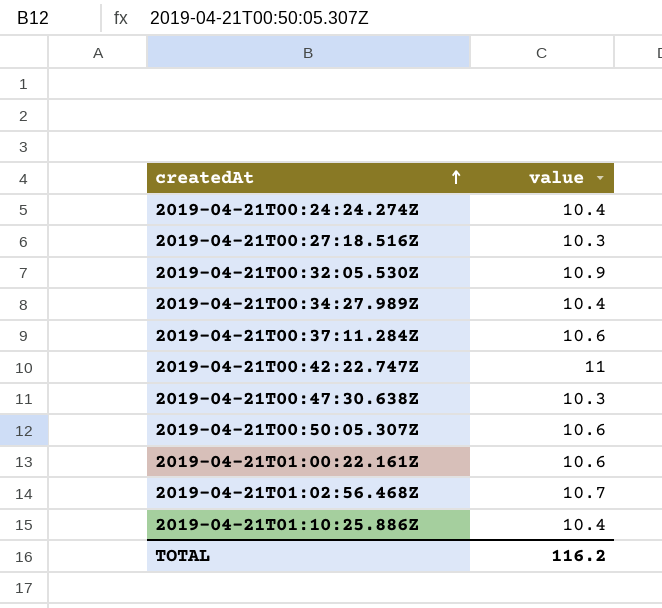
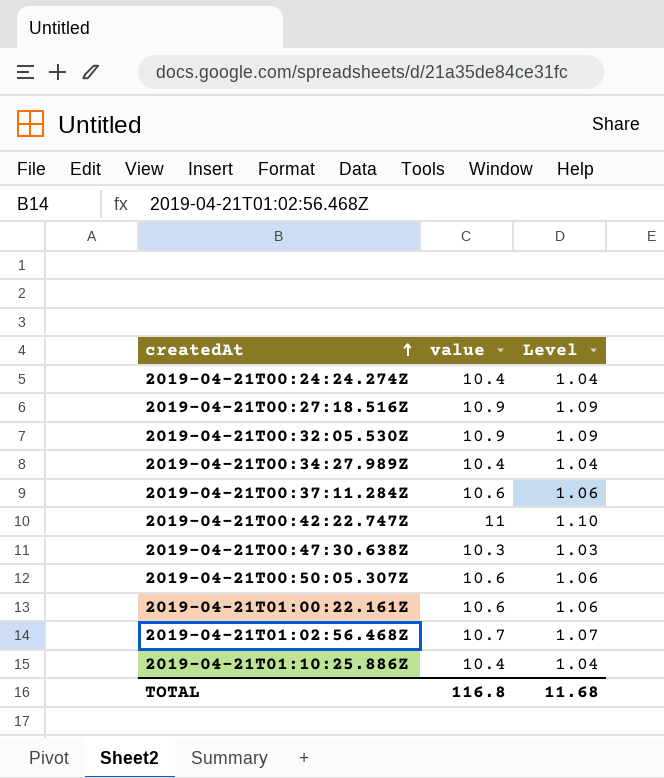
column Level | formula: none -> [value] * 0.1
2019-04-21T00:27:18.516Z | value: 10.3 -> 10.9
TOTAL | value: 116.2 -> 116.8

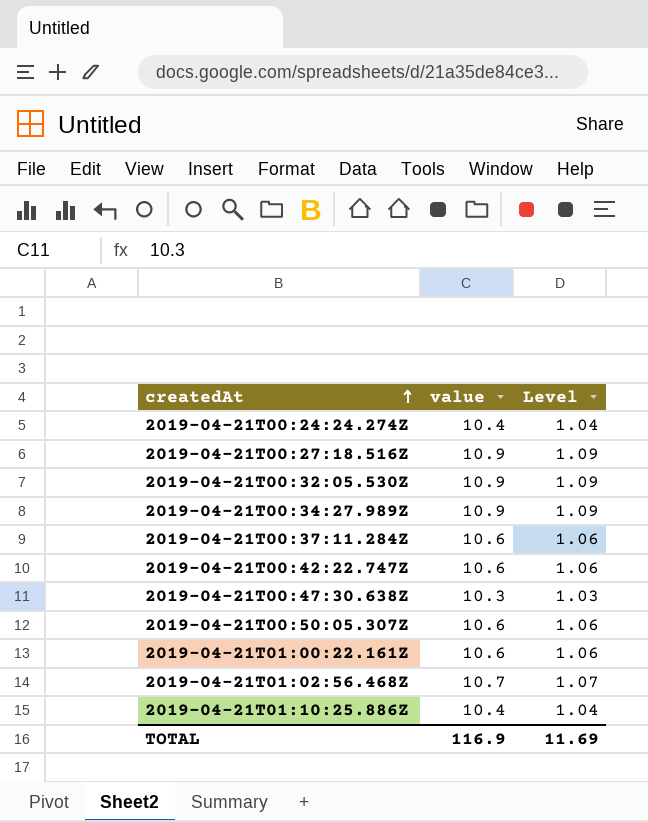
2019-04-21T00:34:27.989Z | value: 10.4 -> 10.9
2019-04-21T00:34:27.989Z | Level: 1.04 -> 1.09
2019-04-21T00:42:22.747Z | value: 11 -> 10.6
2019-04-21T00:42:22.747Z | Level: 1.10 -> 1.06
TOTAL | value: 116.8 -> 116.9
TOTAL | Level: 11.68 -> 11.69

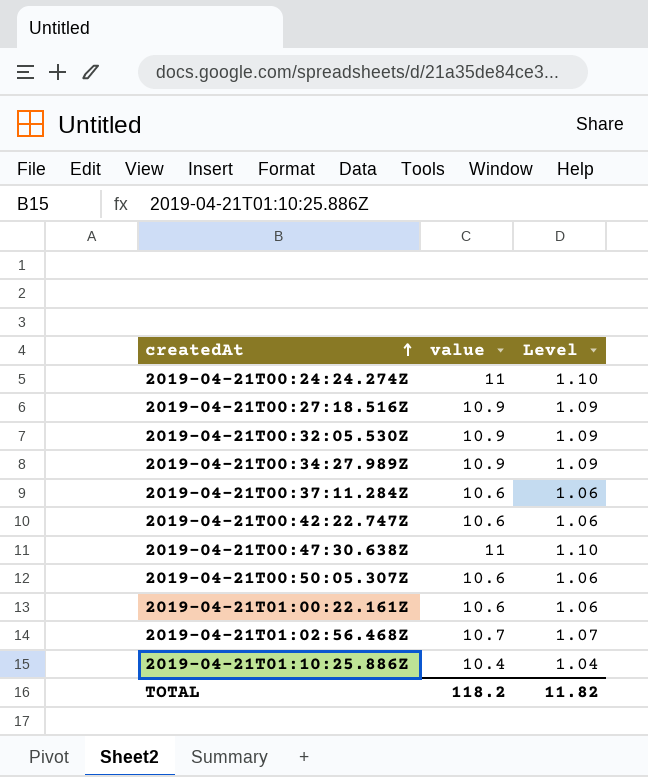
2019-04-21T00:24:24.274Z | value: 10.4 -> 11
2019-04-21T00:24:24.274Z | Level: 1.04 -> 1.10
2019-04-21T00:47:30.638Z | value: 10.3 -> 11
2019-04-21T00:47:30.638Z | Level: 1.03 -> 1.10
TOTAL | value: 116.9 -> 118.2
TOTAL | Level: 11.69 -> 11.82

